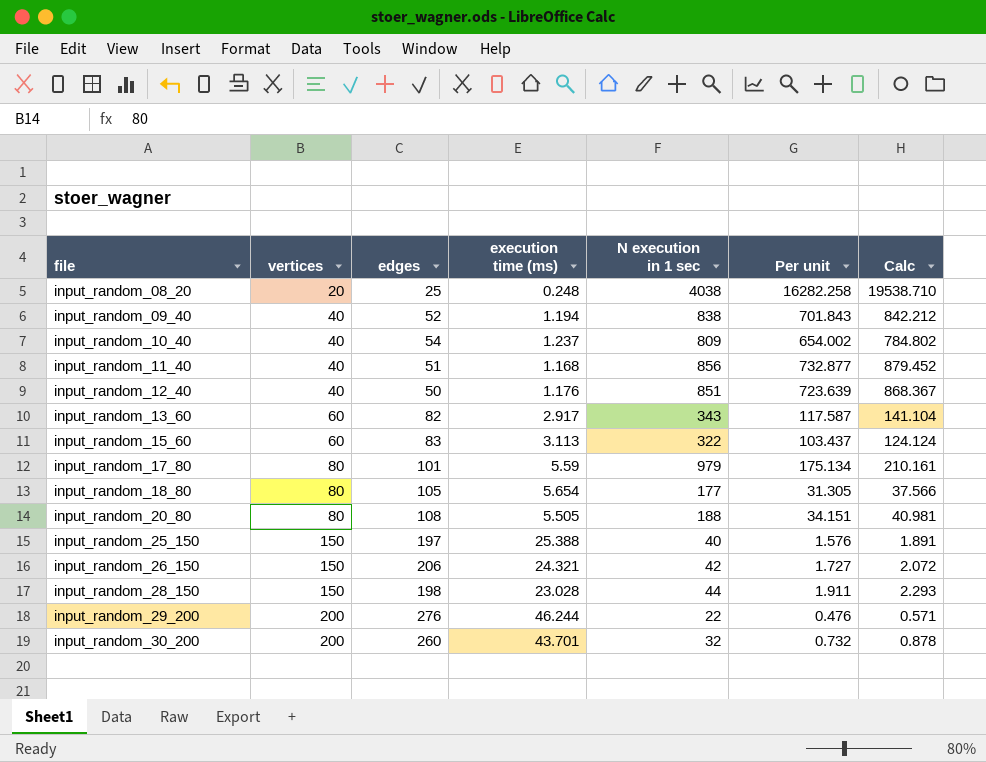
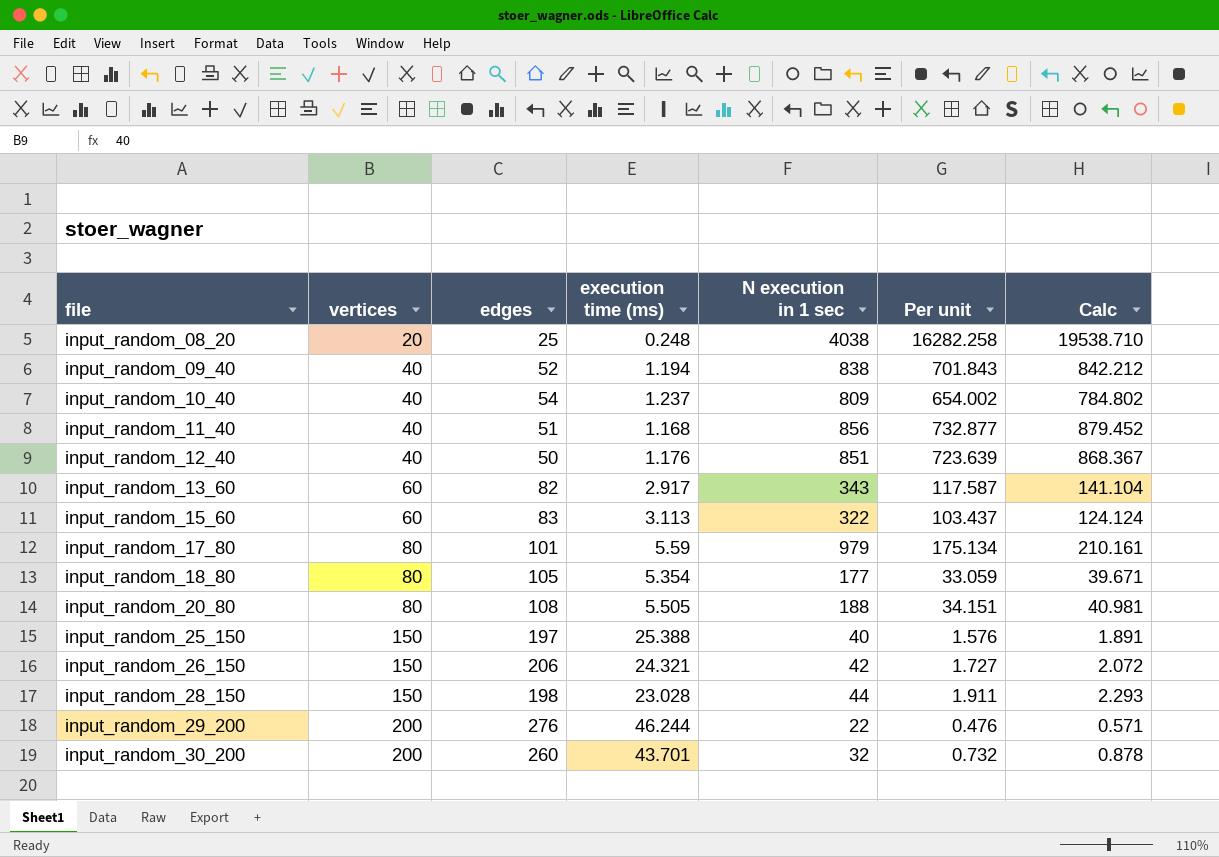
input_random_18_80 | execution time (ms): 5.654 -> 5.354
input_random_18_80 | Per unit: 31.305 -> 33.059
input_random_18_80 | Calc: 37.566 -> 39.671

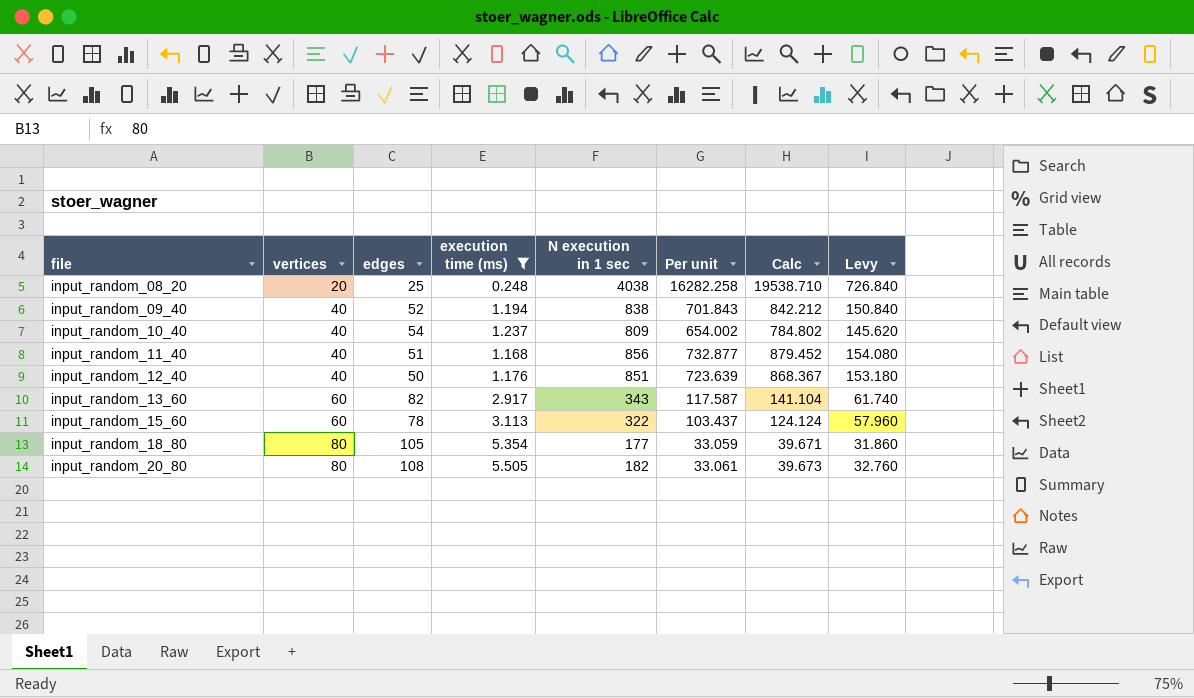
filter: none -> execution time (ms) <= 5.505
column Levy | formula: none -> [N execution in 1 sec] * 0.18
input_random_15_60 | edges: 83 -> 78
input_random_20_80 | N execution in 1 sec: 188 -> 182
input_random_20_80 | Per unit: 34.151 -> 33.061
input_random_20_80 | Calc: 40.981 -> 39.673

